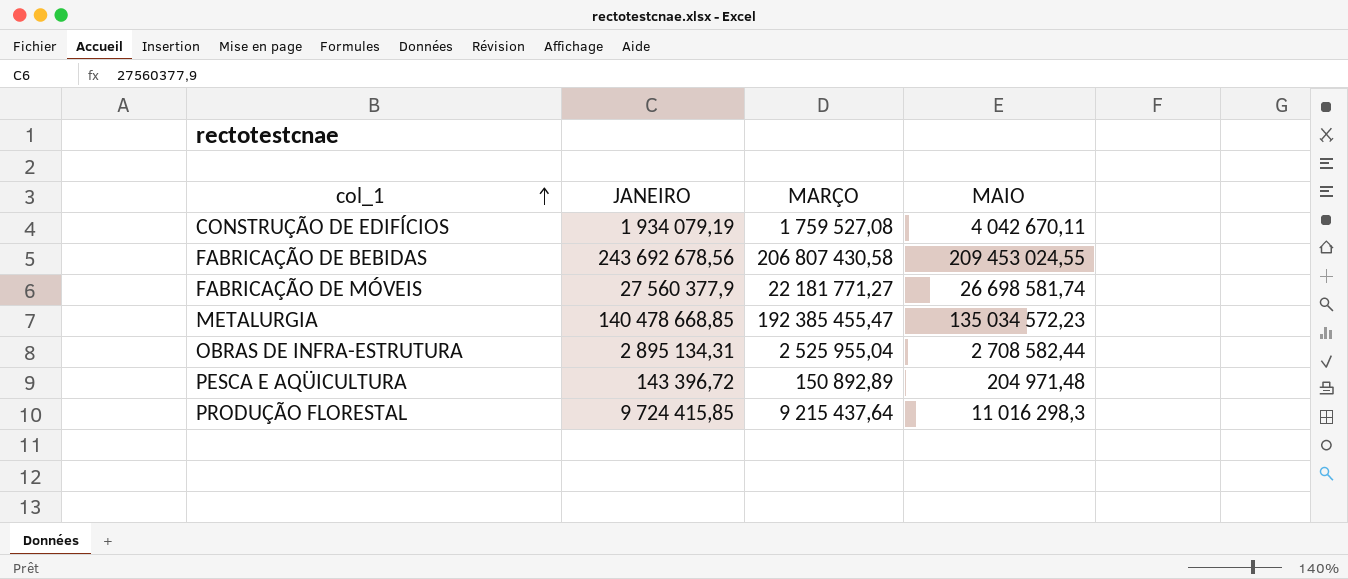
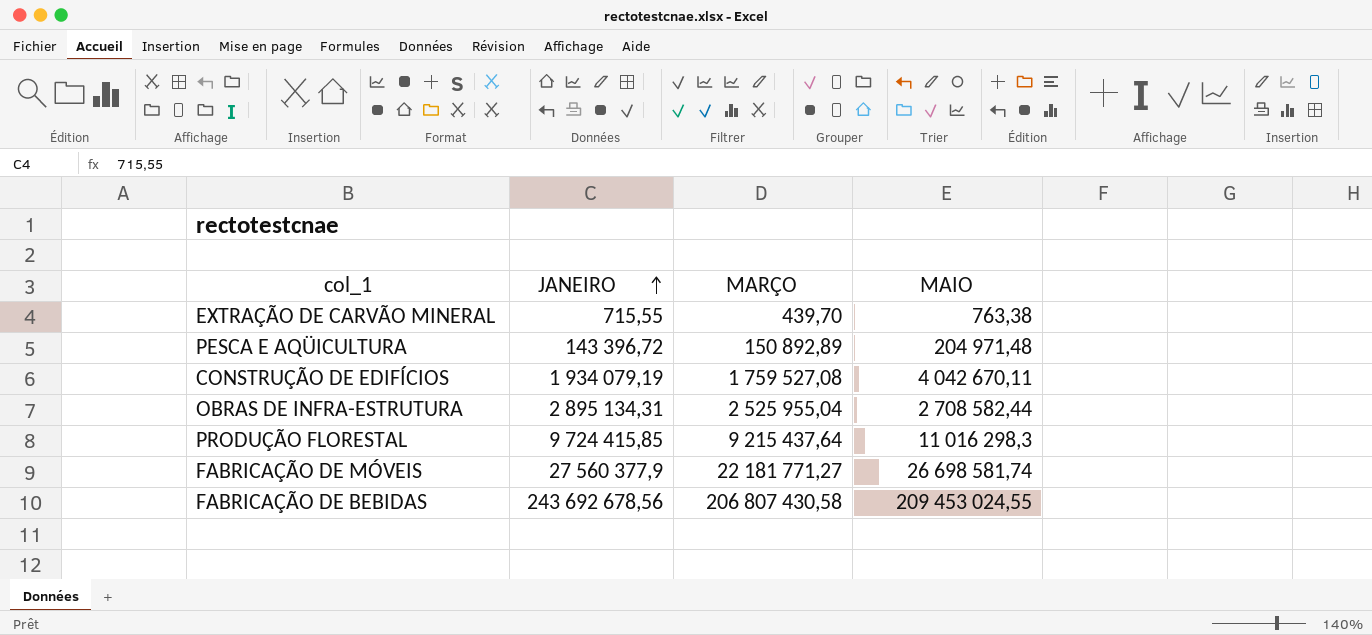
row order: col_1 ascending -> JANEIRO ascending
row METALURGIA: 140 478 668,85 | 192 385 455,47 | 135 034 572,23 -> none
row EXTRAÇÃO DE CARVÃO MINERAL: none -> 715,55 | 439,70 | 763,38

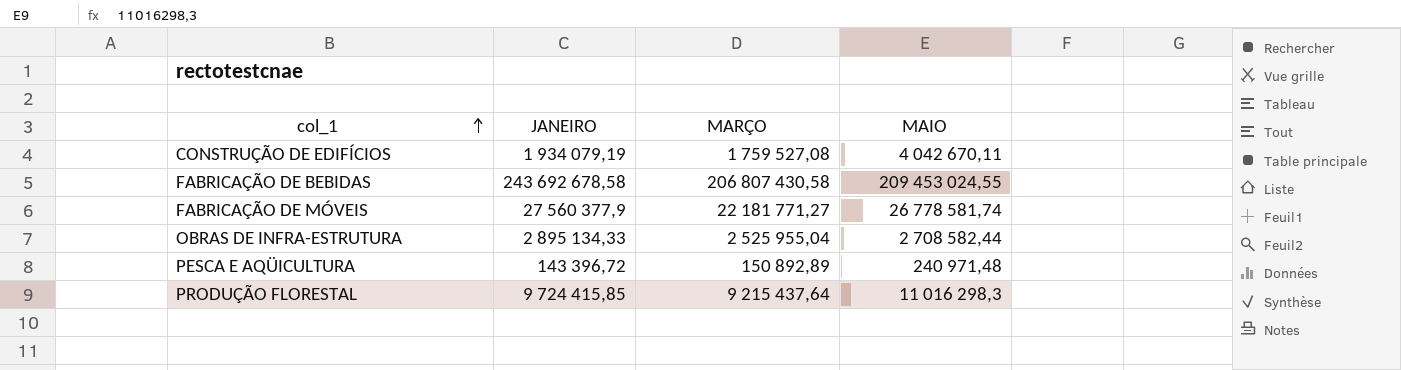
row order: JANEIRO ascending -> col_1 ascending
row EXTRAÇÃO DE CARVÃO MINERAL: 715,55 | 439,70 | 763,38 -> none
FABRICAÇÃO DE BEBIDAS | JANEIRO: 243 692 678,56 -> 243 692 678,58
FABRICAÇÃO DE MÓVEIS | MAIO: 26 698 581,74 -> 26 778 581,74
OBRAS DE INFRA-ESTRUTURA | JANEIRO: 2 895 134,31 -> 2 895 134,33
PESCA E AQÜICULTURA | MAIO: 204 971,48 -> 240 971,48

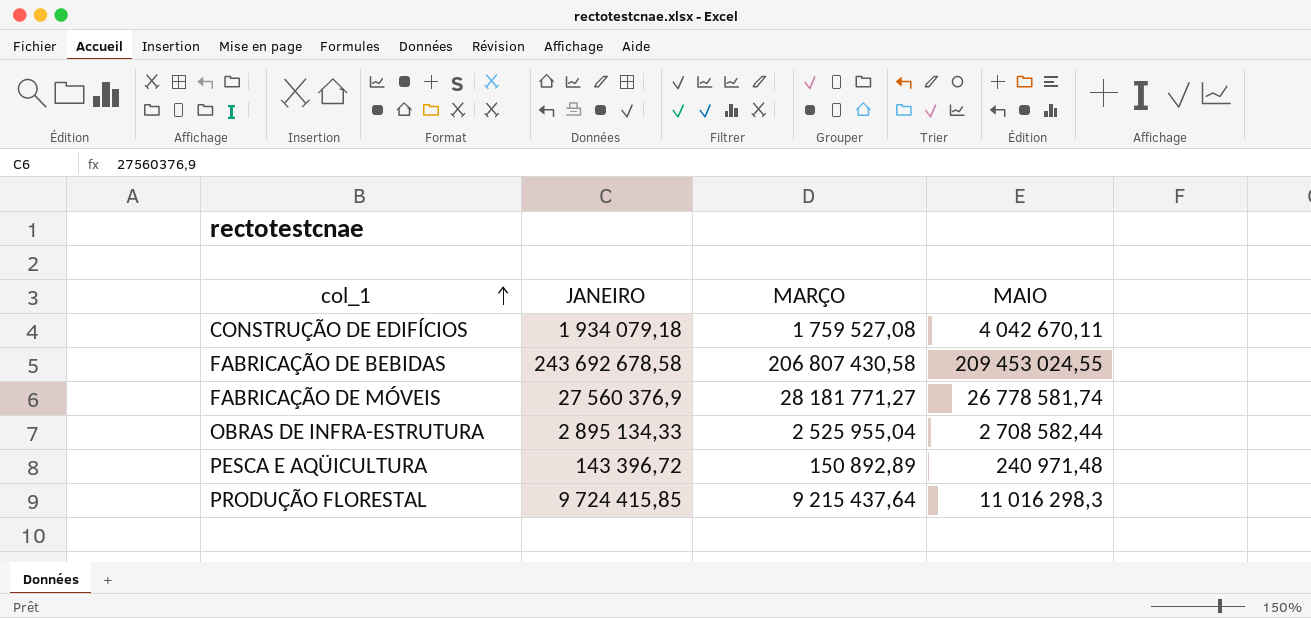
CONSTRUÇÃO DE EDIFÍCIOS | JANEIRO: 1 934 079,19 -> 1 934 079,18
FABRICAÇÃO DE MÓVEIS | JANEIRO: 27 560 377,9 -> 27 560 376,9
FABRICAÇÃO DE MÓVEIS | MARÇO: 22 181 771,27 -> 28 181 771,27

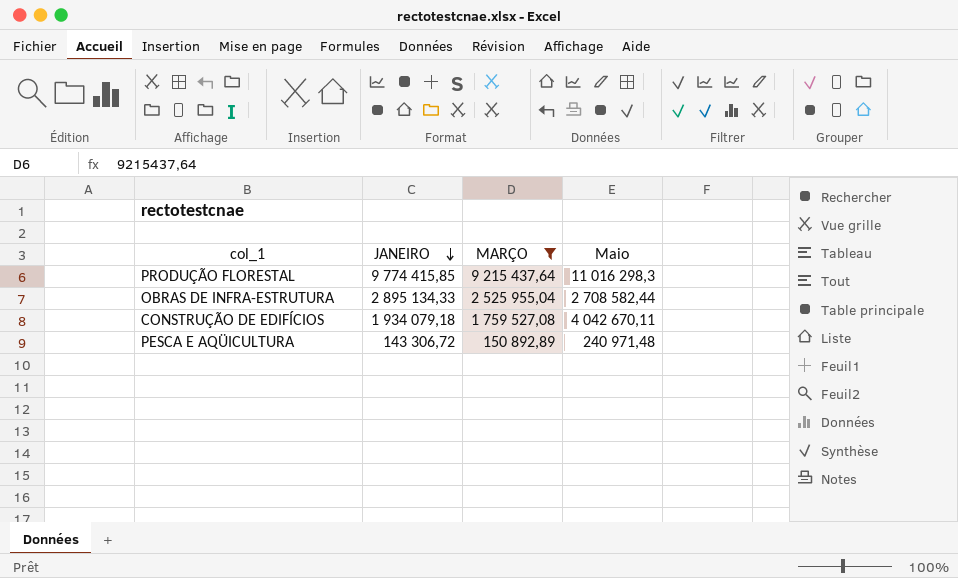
filter: none -> MARÇO <= 9 215 437,64
row order: col_1 ascending -> JANEIRO descending
column name: MAIO -> Maio
PRODUÇÃO FLORESTAL | JANEIRO: 9 724 415,85 -> 9 774 415,85
PESCA E AQÜICULTURA | JANEIRO: 143 396,72 -> 143 306,72

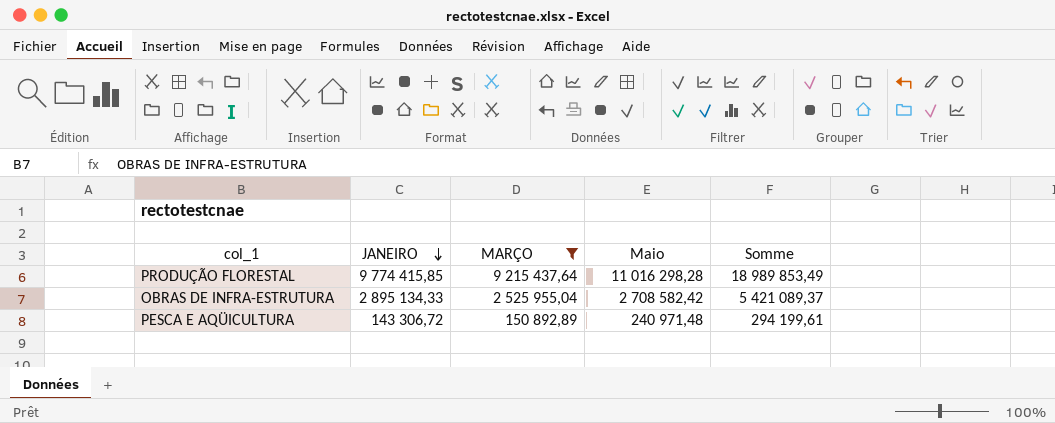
column Somme | formula: none -> [JANEIRO] + [MARÇO]
row CONSTRUÇÃO DE EDIFÍCIOS: 1 934 079,18 | 1 759 527,08 | 4 042 670,11 -> none
PRODUÇÃO FLORESTAL | Maio: 11 016 298,3 -> 11 016 298,28
OBRAS DE INFRA-ESTRUTURA | Maio: 2 708 582,44 -> 2 708 582,42

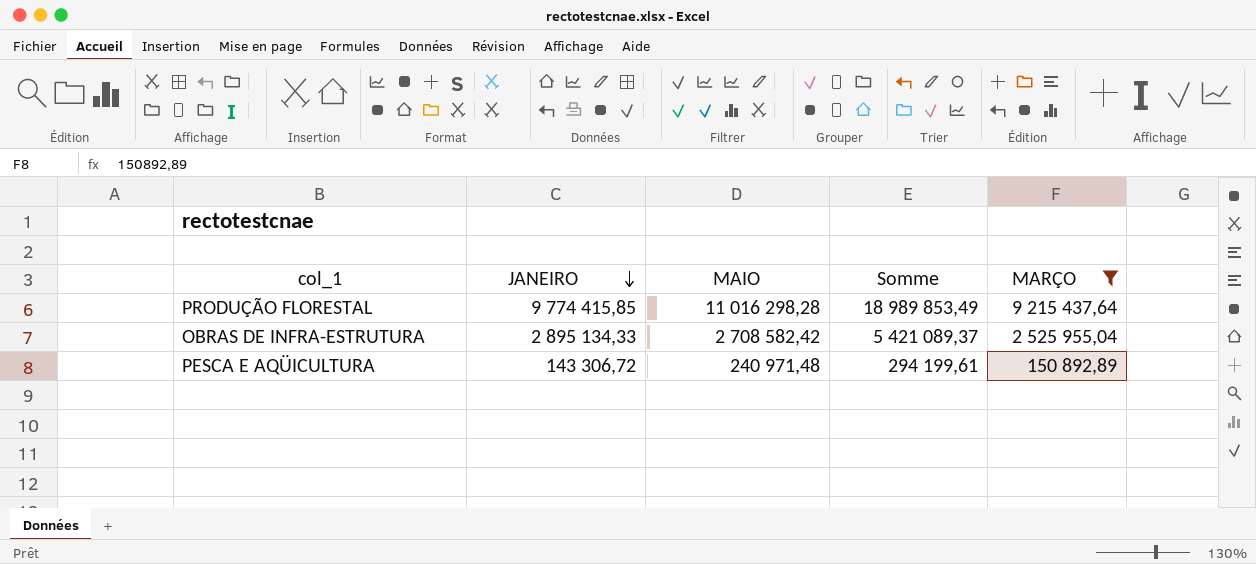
column name: Maio -> MAIO
column MARÇO | position: 3 -> 5

